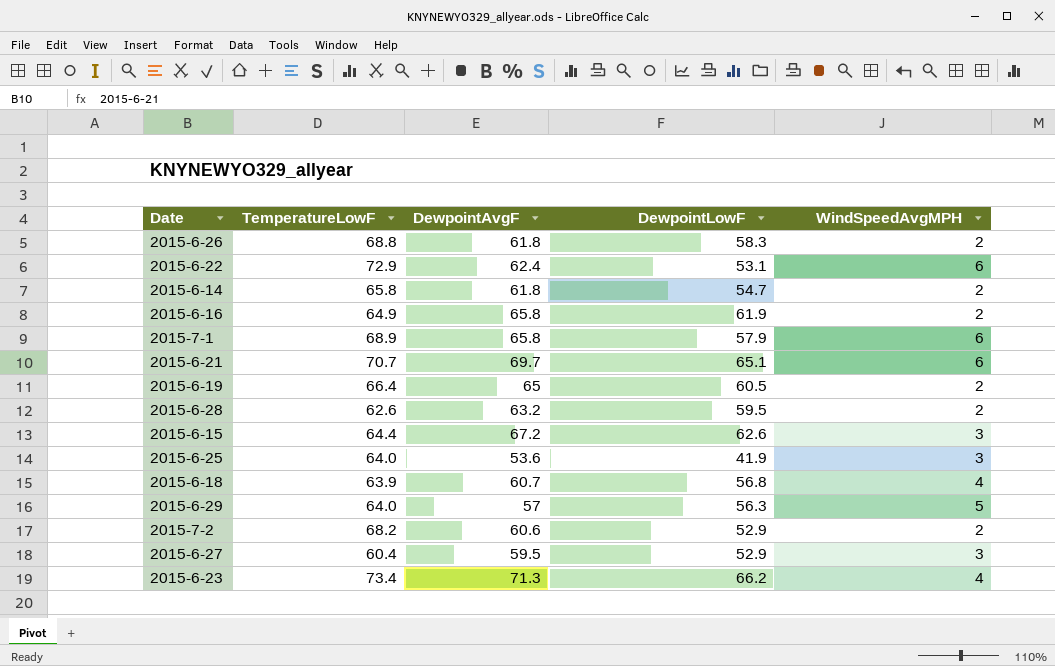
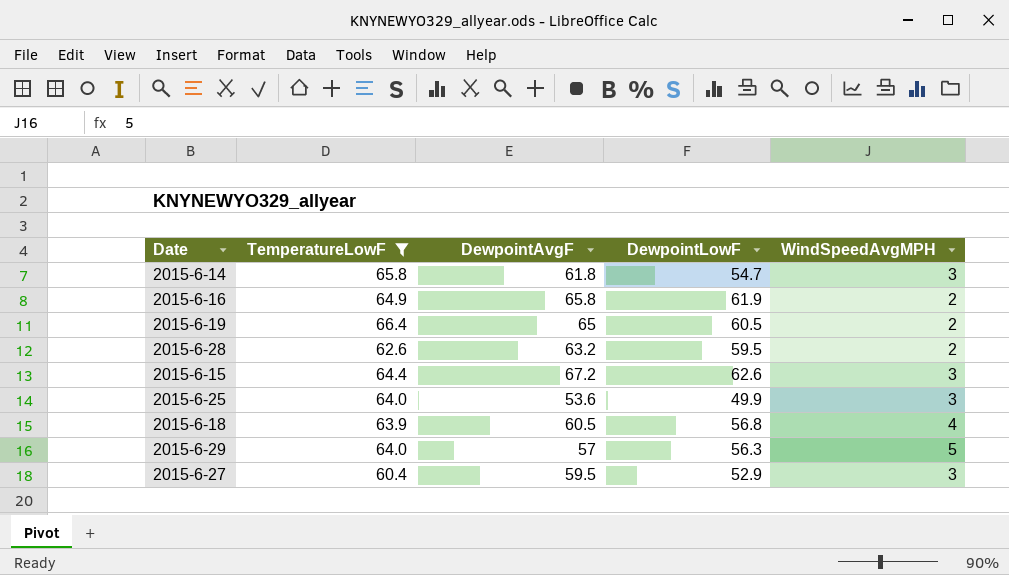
filter: none -> TemperatureLowF <= 66.4
2015-6-14 | WindSpeedAvgMPH: 2 -> 3
2015-6-25 | DewpointLowF: 41.9 -> 49.9
2015-6-18 | DewpointAvgF: 60.7 -> 60.5

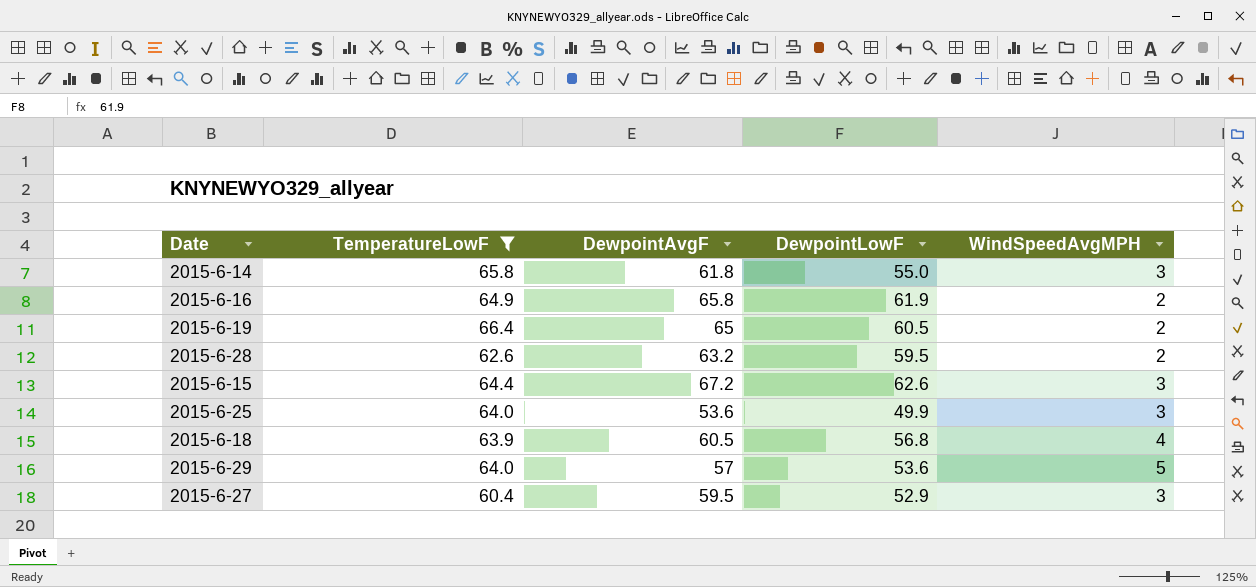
2015-6-14 | DewpointLowF: 54.7 -> 55.0
2015-6-29 | DewpointLowF: 56.3 -> 53.6

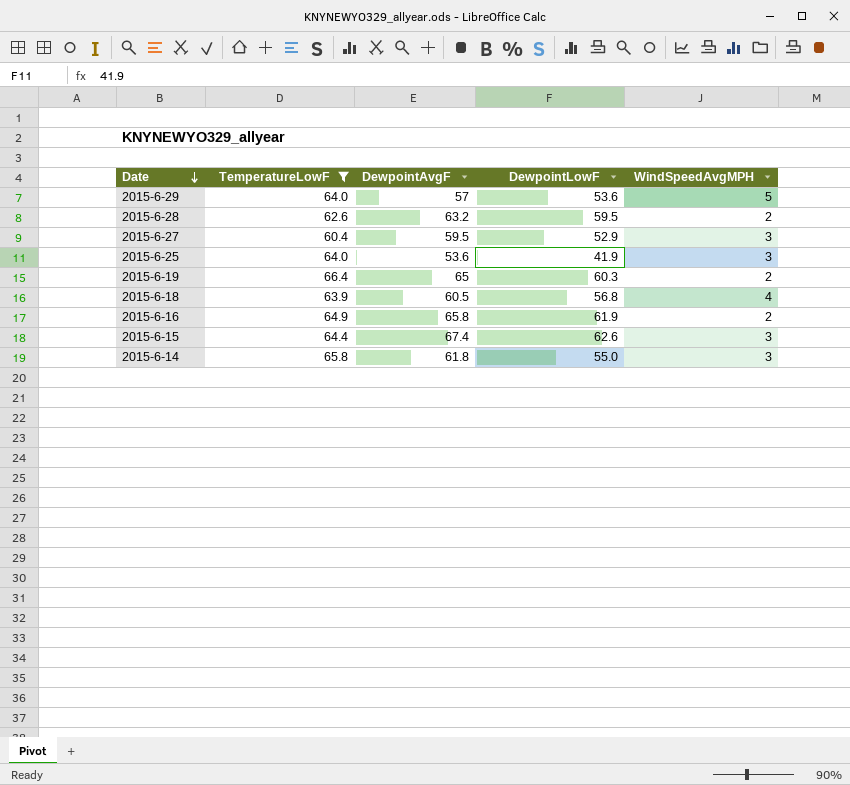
row order: none -> Date descending
2015-6-25 | DewpointLowF: 49.9 -> 41.9
2015-6-19 | DewpointLowF: 60.5 -> 60.3
2015-6-15 | DewpointAvgF: 67.2 -> 67.4

